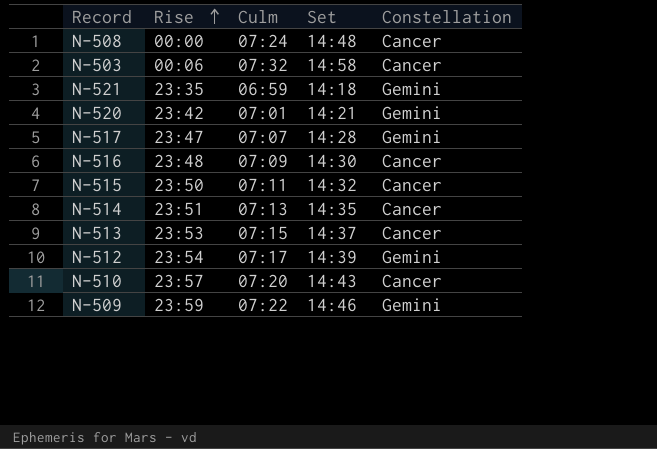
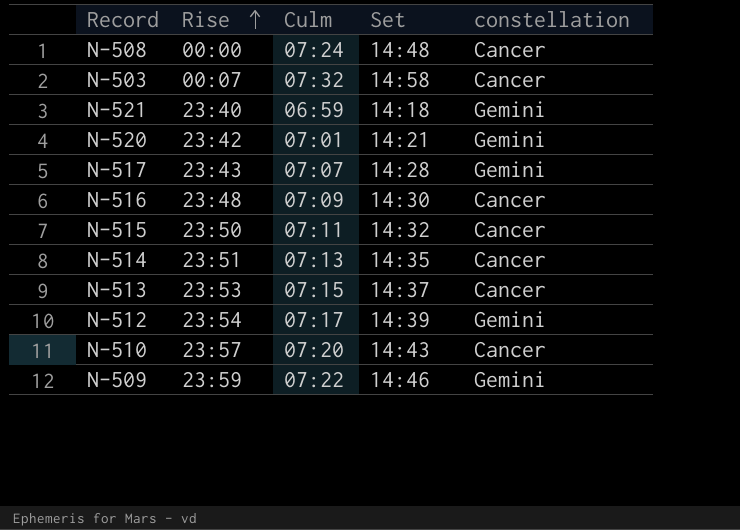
column name: Constellation -> constellation
N-503 | Rise: 00:06 -> 00:07
N-521 | Rise: 23:35 -> 23:40
N-517 | Rise: 23:47 -> 23:43

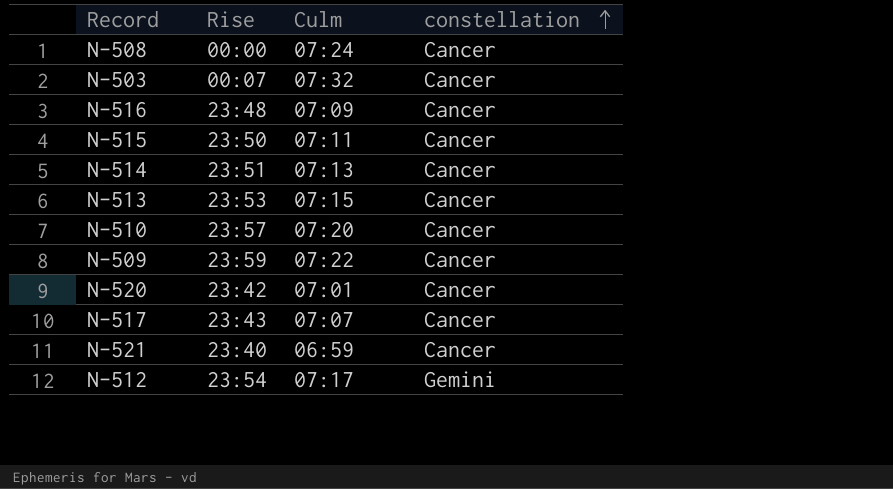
row order: Rise ascending -> constellation ascending
column Set | position: 4 -> none
N-509 | constellation: Gemini -> Cancer
N-520 | constellation: Gemini -> Cancer
N-517 | constellation: Gemini -> Cancer
N-521 | constellation: Gemini -> Cancer

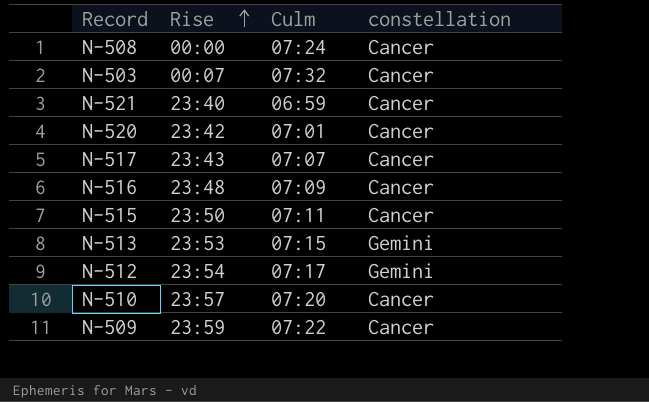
row order: constellation ascending -> Rise ascending
row N-514: 23:51 | 07:13 | Cancer -> none
N-513 | constellation: Cancer -> Gemini

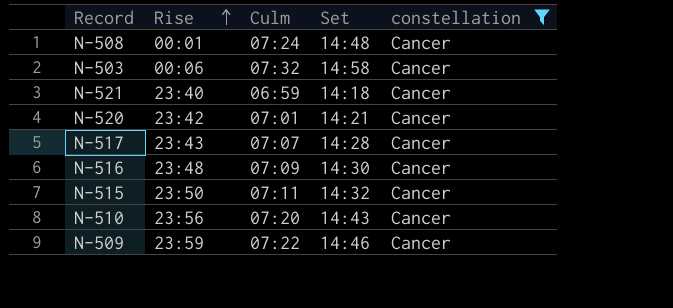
filter: none -> constellation = Cancer
column Set | position: none -> 4
N-508 | Rise: 00:00 -> 00:01
N-503 | Rise: 00:07 -> 00:06
N-510 | Rise: 23:57 -> 23:56

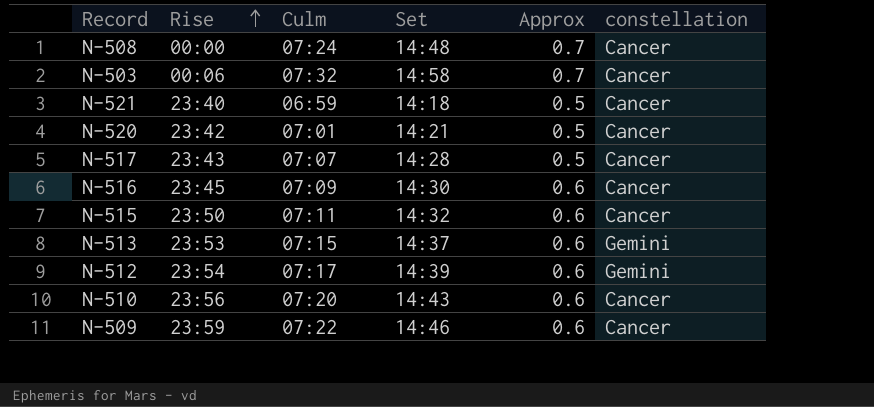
filter: constellation = Cancer -> none
column Approx | position: none -> 5
N-508 | Rise: 00:01 -> 00:00
N-516 | Rise: 23:48 -> 23:45

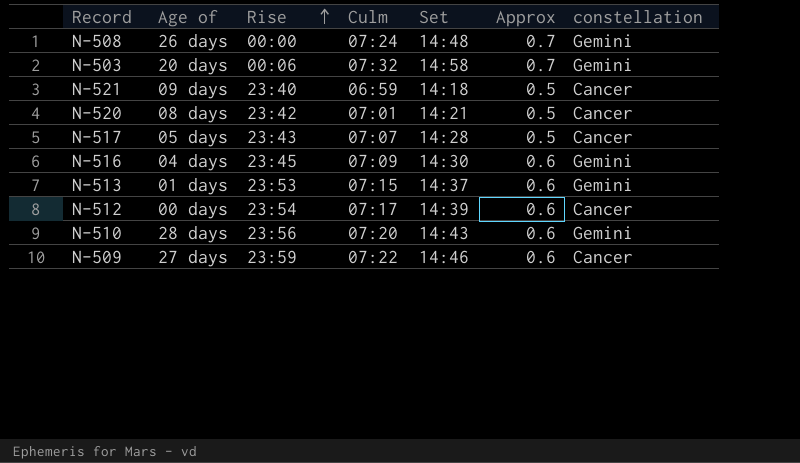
column Age of | position: none -> 2
row N-515: 23:50 | 07:11 | 14:32 | 0.6 | Cancer -> none
N-508 | constellation: Cancer -> Gemini
N-503 | constellation: Cancer -> Gemini
N-516 | constellation: Cancer -> Gemini
N-512 | constellation: Gemini -> Cancer
N-510 | constellation: Cancer -> Gemini

